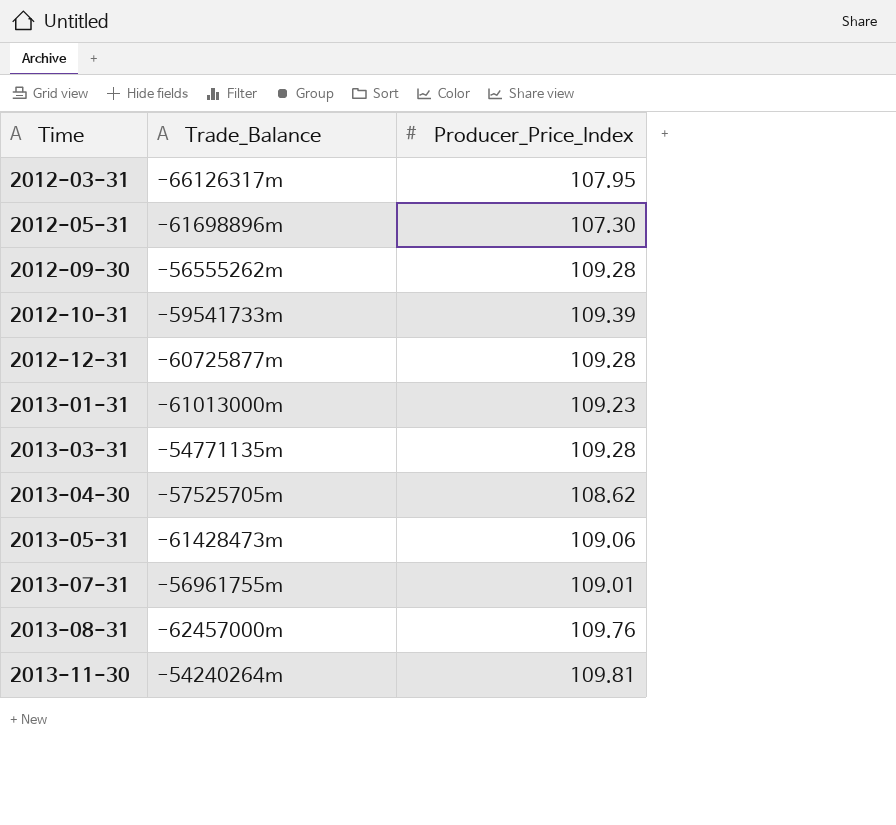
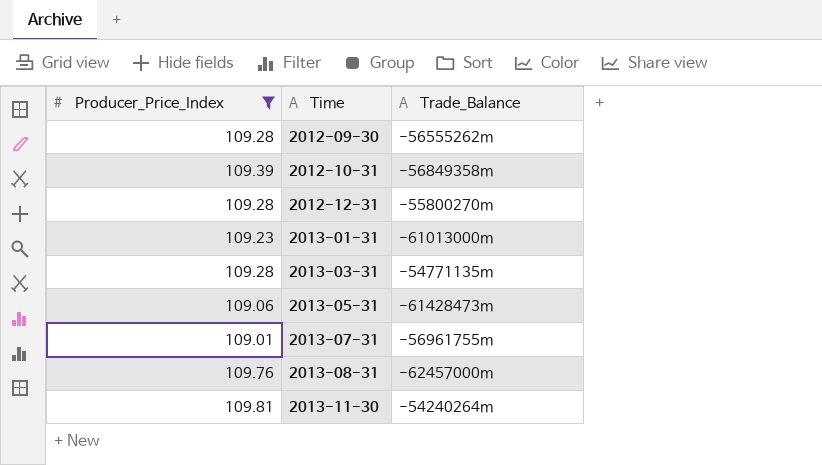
filter: none -> Producer_Price_Index >= 109.01
column Producer_Price_Index | position: 3 -> 1
2012-10-31 | Trade_Balance: -59541733m -> -56849358m
2012-12-31 | Trade_Balance: -60725877m -> -55800270m

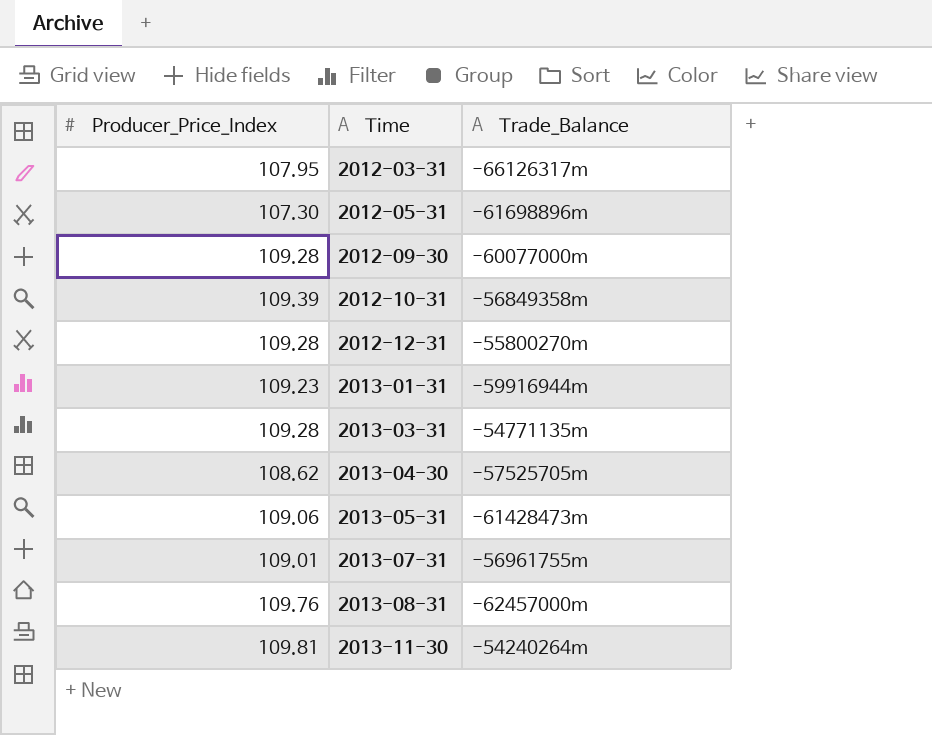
filter: Producer_Price_Index >= 109.01 -> none
2012-09-30 | Trade_Balance: -56555262m -> -60077000m
2013-01-31 | Trade_Balance: -61013000m -> -59916944m

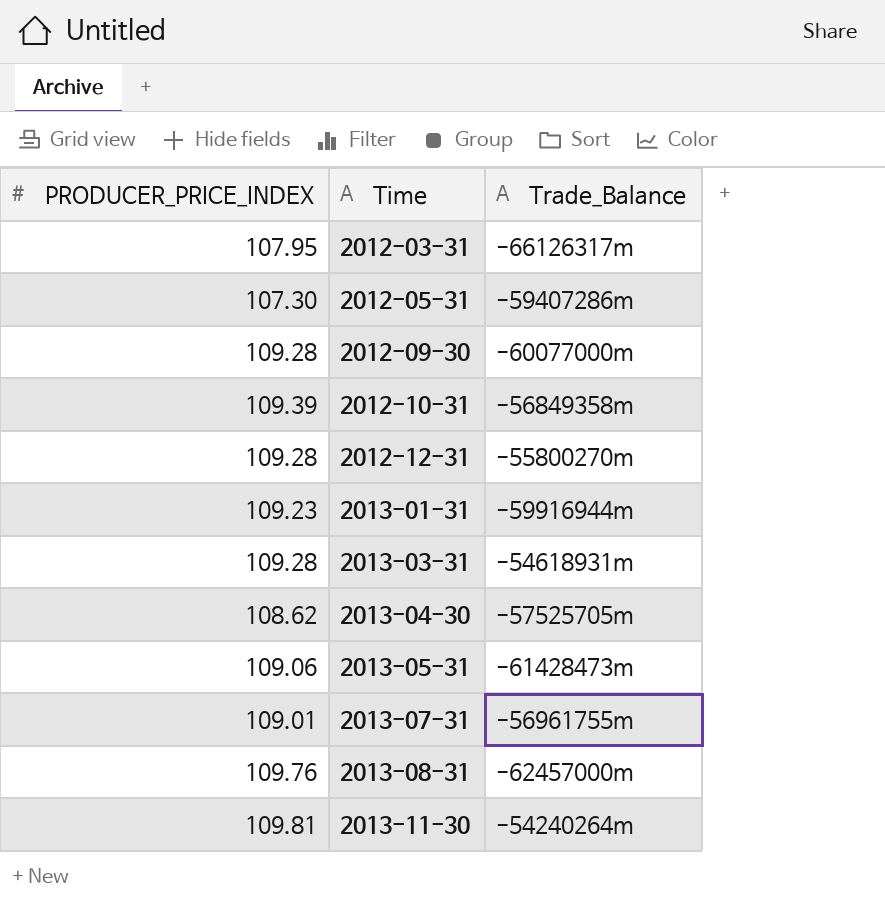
column name: Producer_Price_Index -> PRODUCER_PRICE_INDEX
2012-05-31 | Trade_Balance: -61698896m -> -59407286m
2013-03-31 | Trade_Balance: -54771135m -> -54618931m

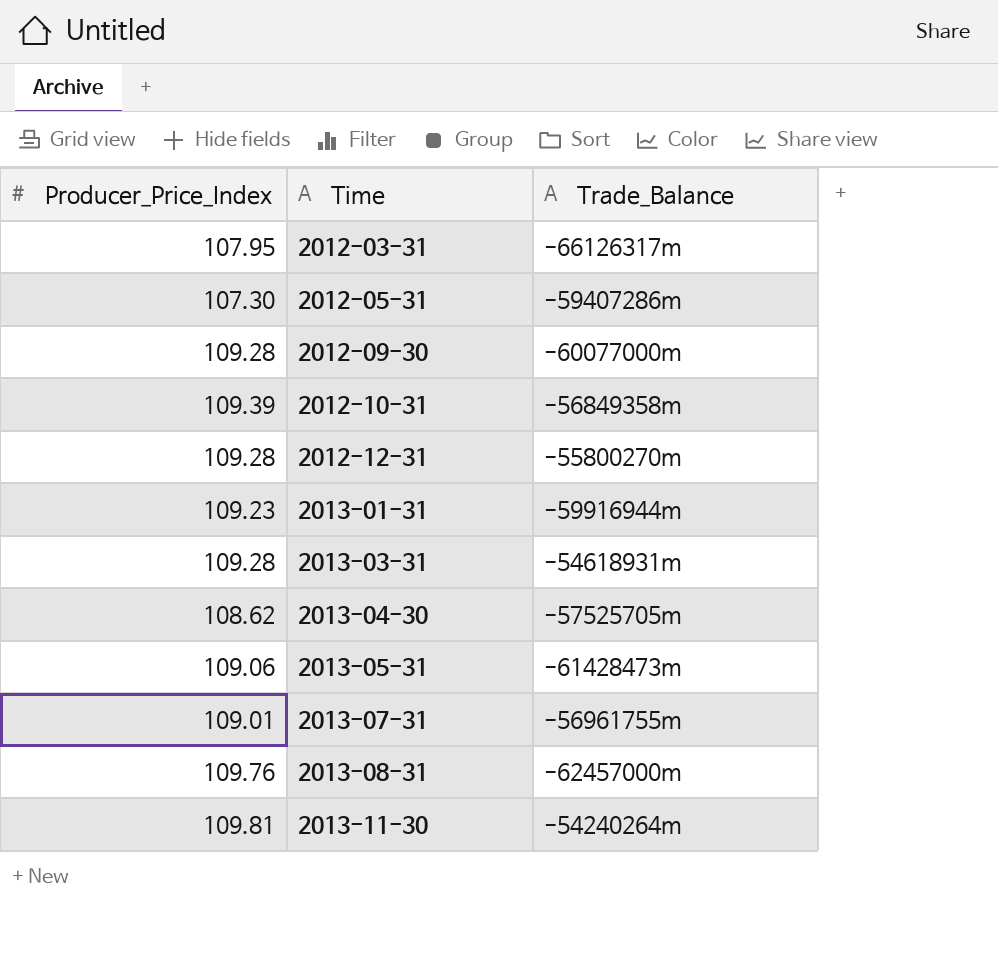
column name: PRODUCER_PRICE_INDEX -> Producer_Price_Index

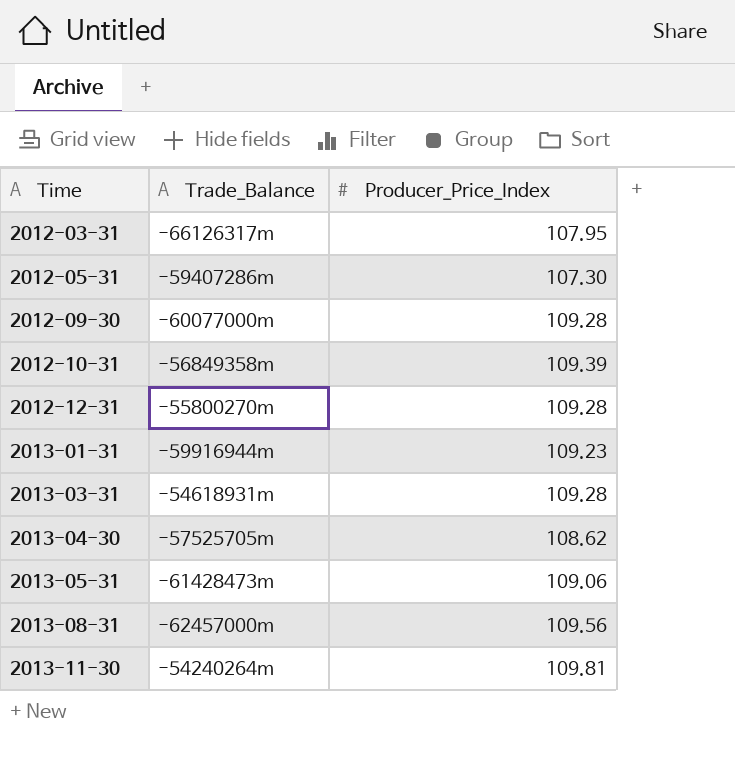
column Producer_Price_Index | position: 1 -> 3
row 2013-07-31: 109.01 | -56961755m -> none
2013-08-31 | Producer_Price_Index: 109.76 -> 109.56

